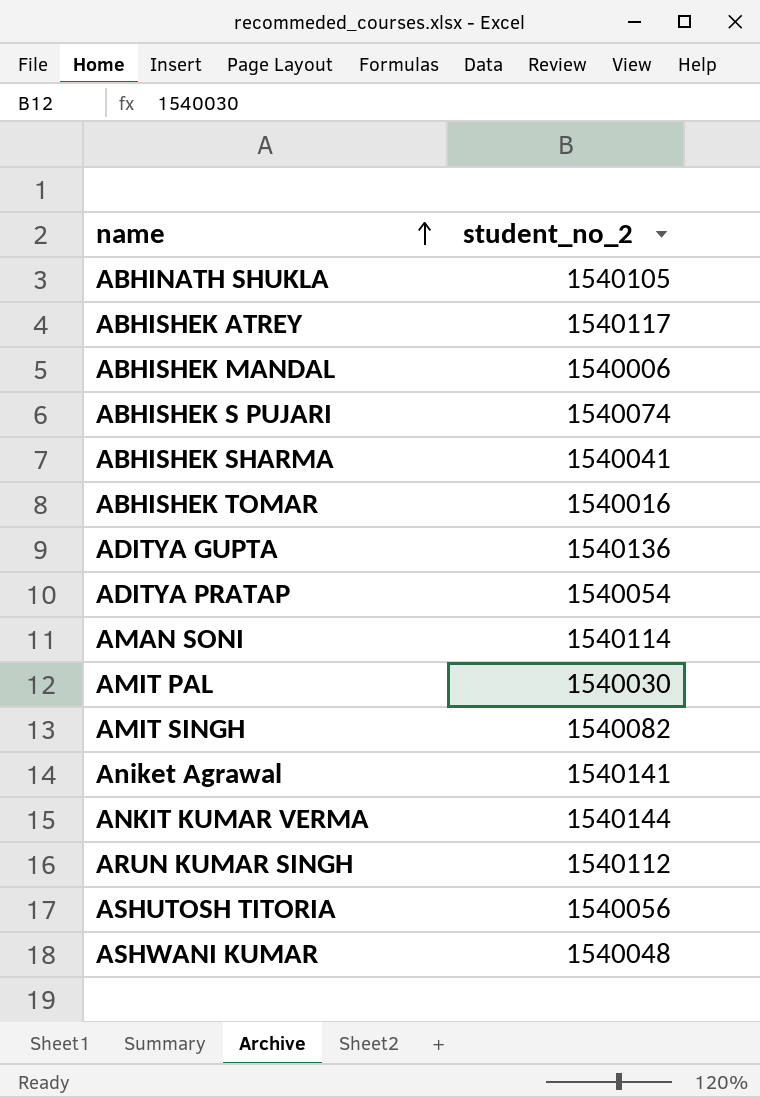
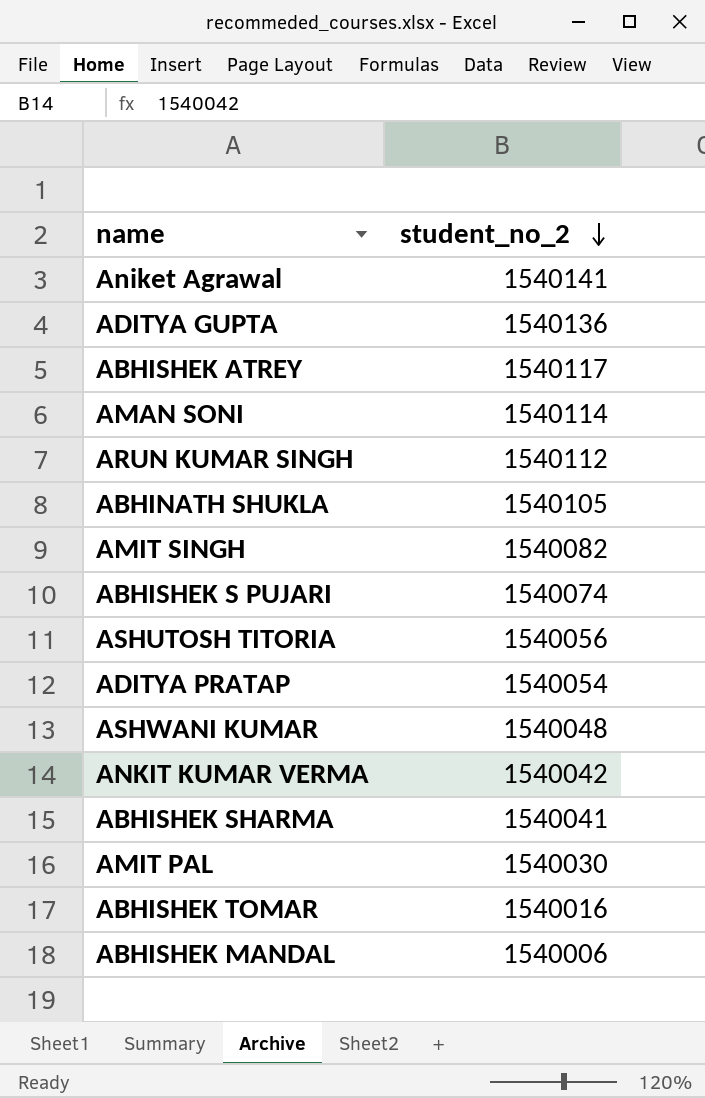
row order: name ascending -> student_no_2 descending
ANKIT KUMAR VERMA | student_no_2: 1540144 -> 1540042

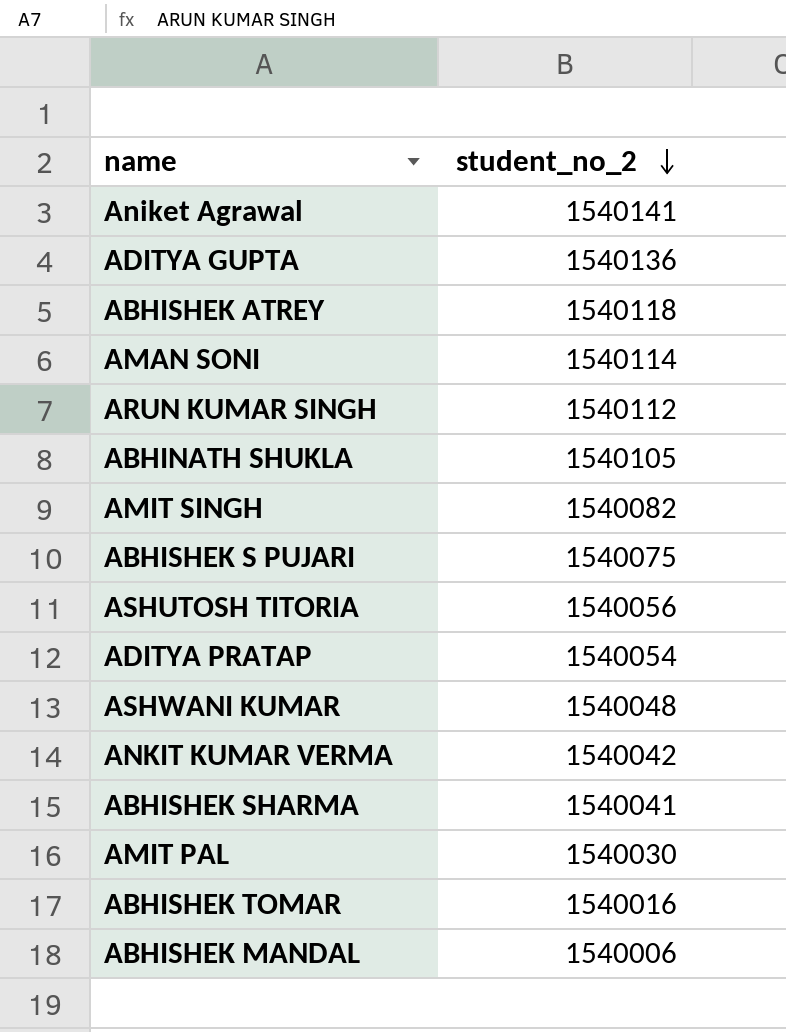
ABHISHEK ATREY | student_no_2: 1540117 -> 1540118
ABHISHEK S PUJARI | student_no_2: 1540074 -> 1540075

